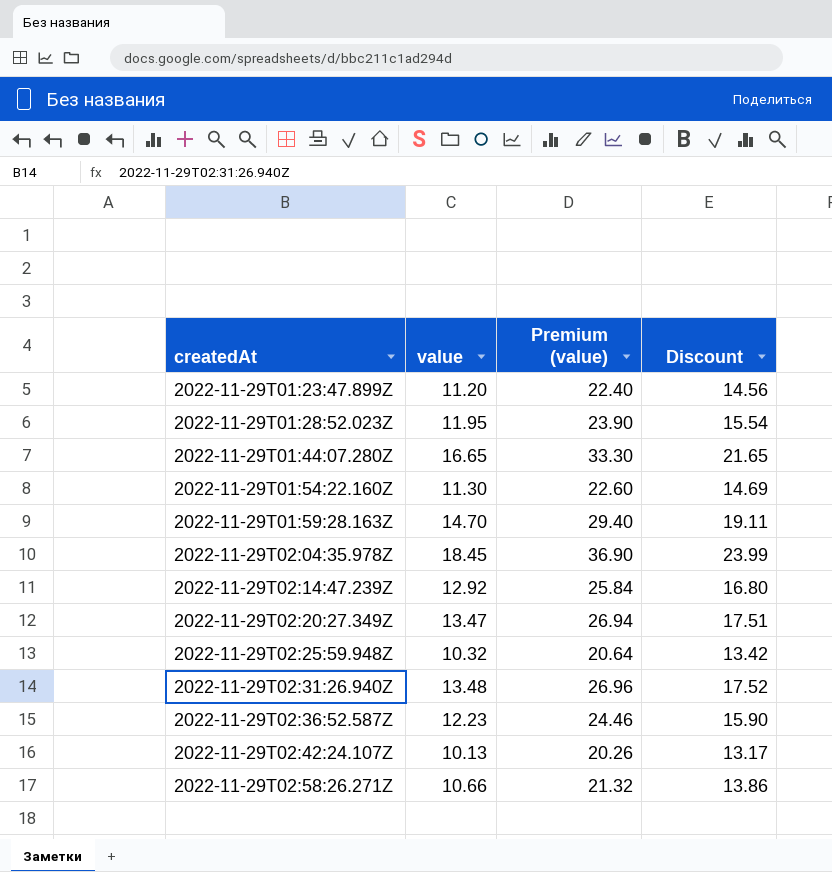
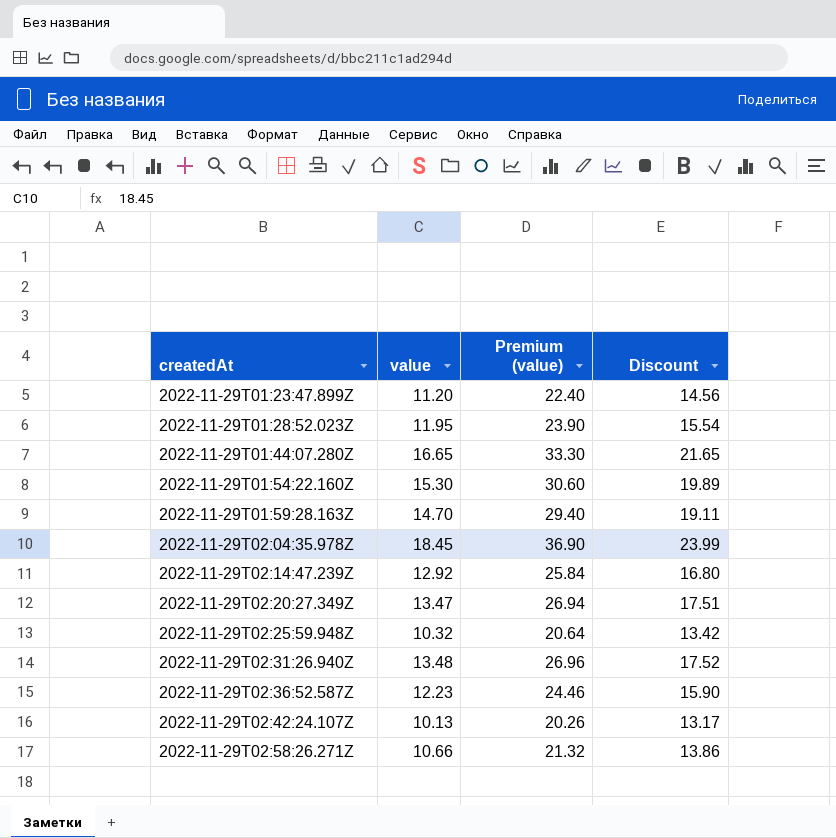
2022-11-29T01:54:22.160Z | value: 11.30 -> 15.30
2022-11-29T01:54:22.160Z | Premium (value): 22.60 -> 30.60
2022-11-29T01:54:22.160Z | Discount: 14.69 -> 19.89

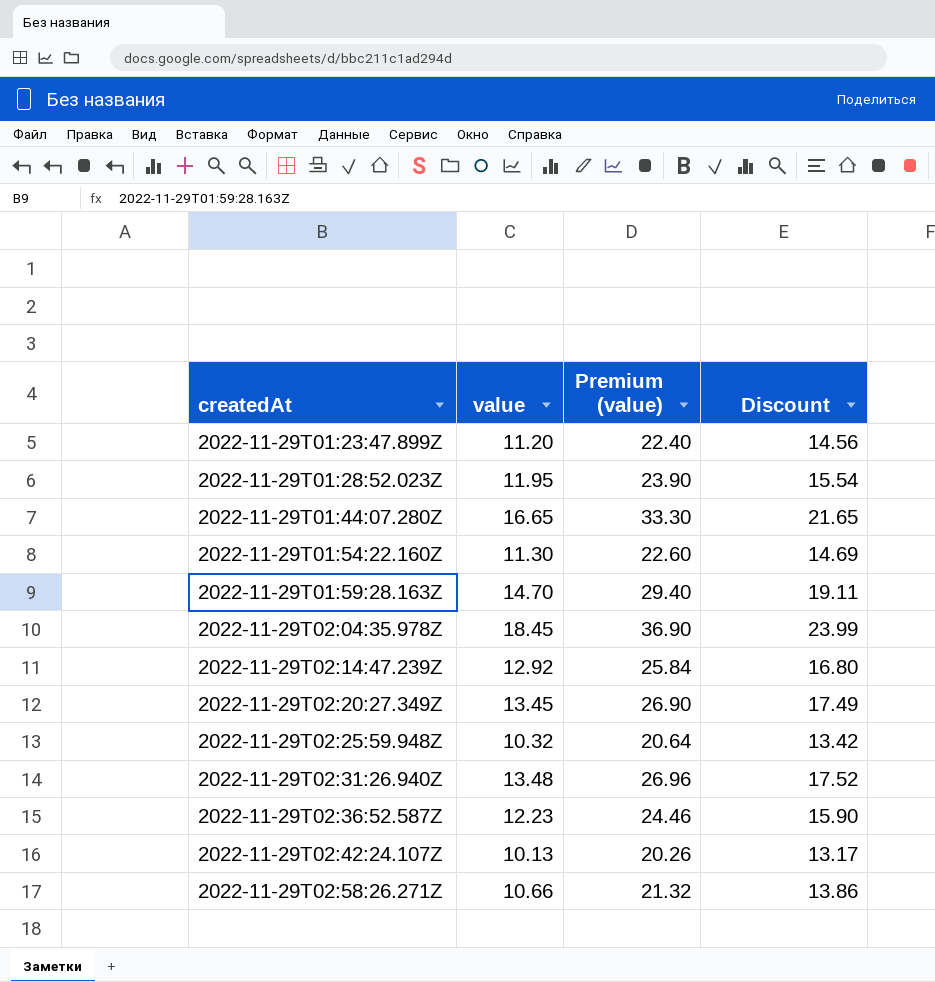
2022-11-29T01:54:22.160Z | value: 15.30 -> 11.30
2022-11-29T01:54:22.160Z | Premium (value): 30.60 -> 22.60
2022-11-29T01:54:22.160Z | Discount: 19.89 -> 14.69
2022-11-29T02:20:27.349Z | value: 13.47 -> 13.45
2022-11-29T02:20:27.349Z | Premium (value): 26.94 -> 26.90
2022-11-29T02:20:27.349Z | Discount: 17.51 -> 17.49

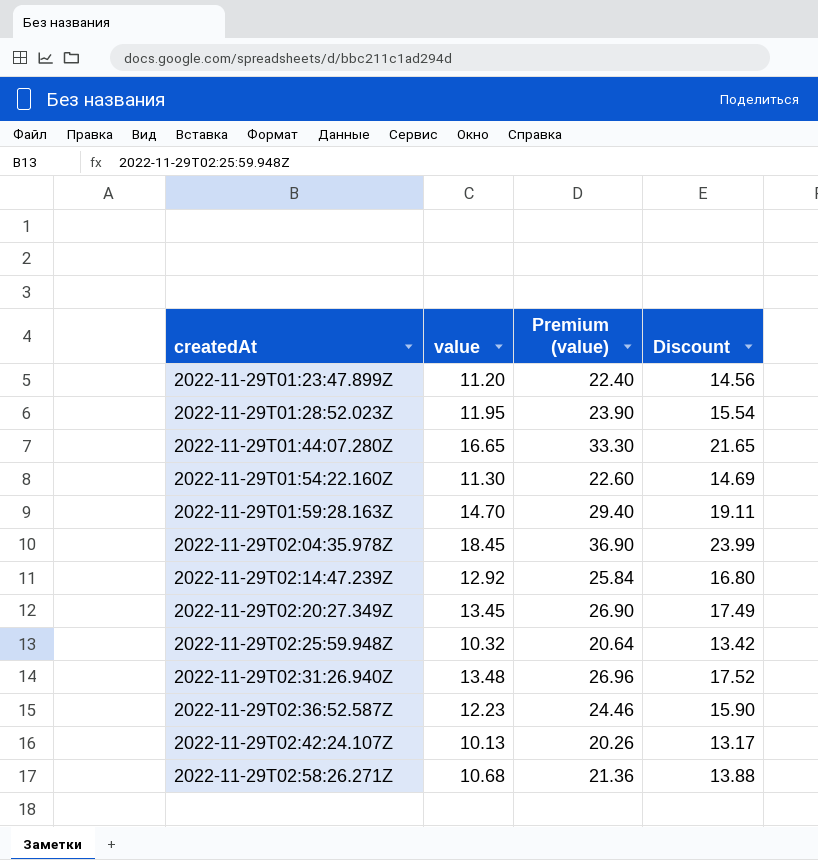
2022-11-29T02:58:26.271Z | value: 10.66 -> 10.68
2022-11-29T02:58:26.271Z | Premium (value): 21.32 -> 21.36
2022-11-29T02:58:26.271Z | Discount: 13.86 -> 13.88

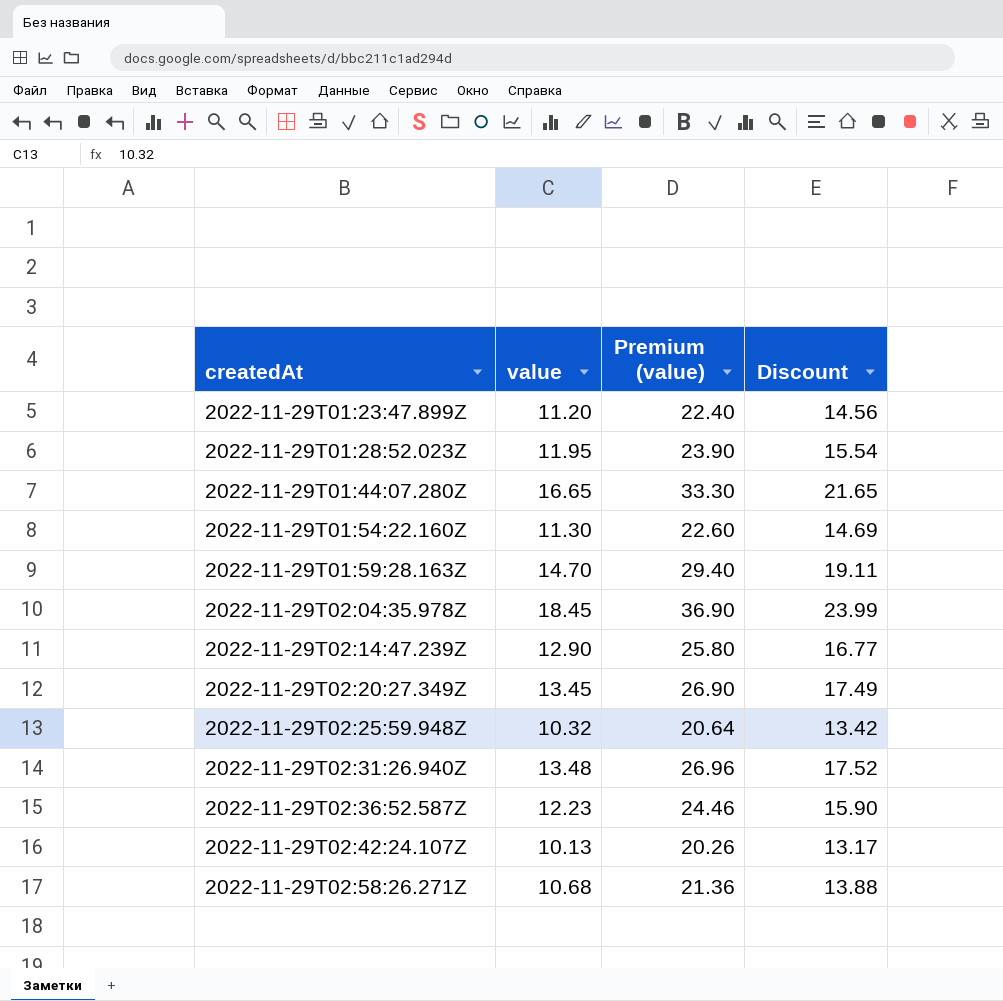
2022-11-29T02:14:47.239Z | value: 12.92 -> 12.90
2022-11-29T02:14:47.239Z | Premium (value): 25.84 -> 25.80
2022-11-29T02:14:47.239Z | Discount: 16.80 -> 16.77

